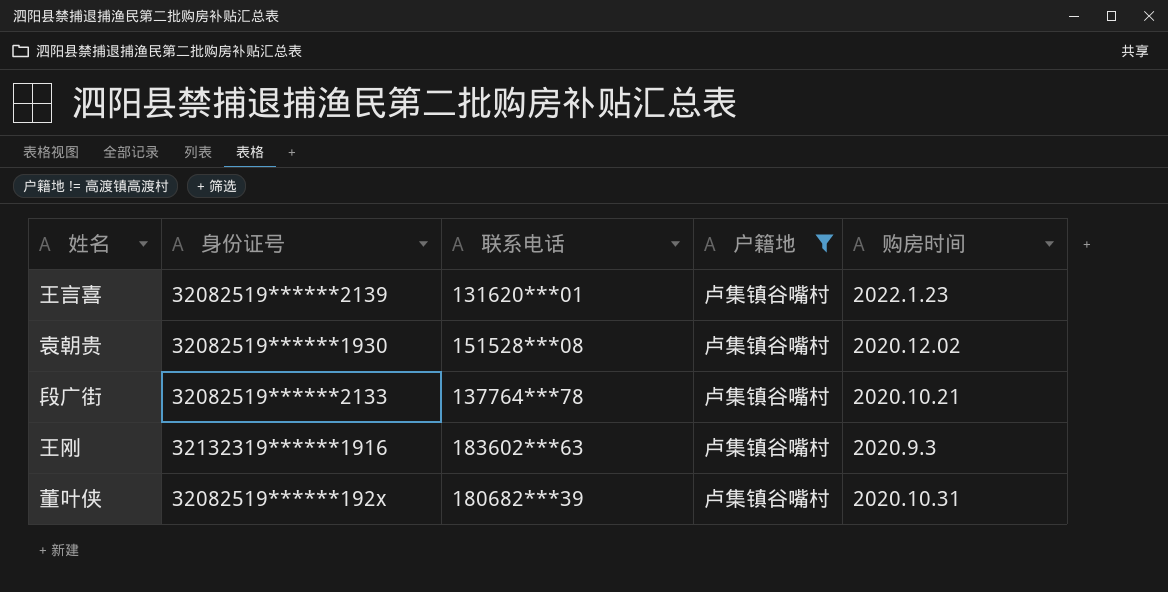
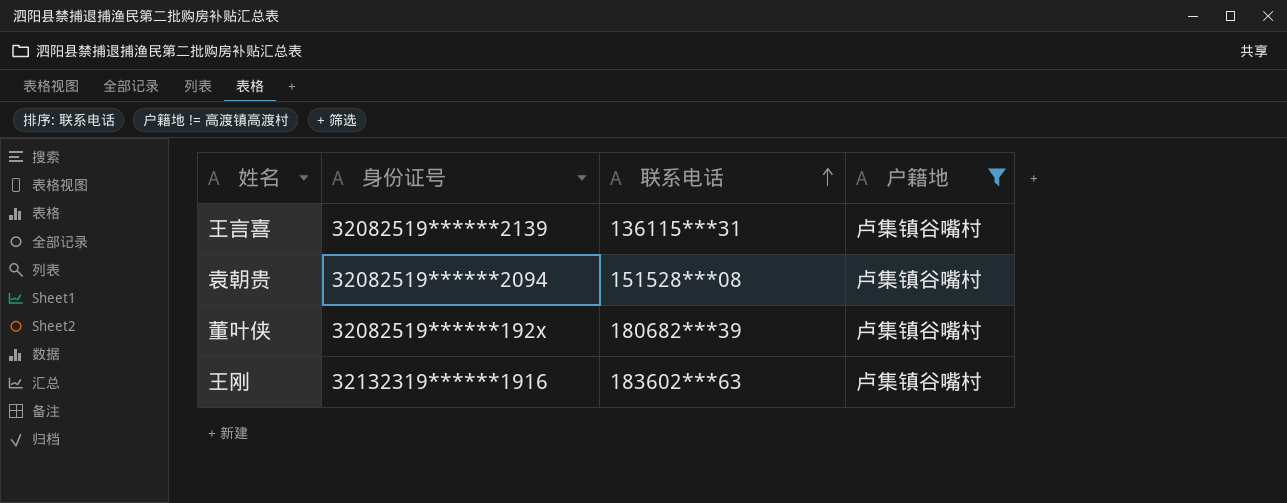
row order: none -> 联系电话 ascending
column 购房时间 | position: 5 -> none
row 段广街: 32082519******2133 | 137764***78 | 卢集镇谷嘴村 | 2020.10.21 -> none
王言喜 | 联系电话: 131620***01 -> 136115***31
袁朝贵 | 身份证号: 32082519******1930 -> 32082519******2094

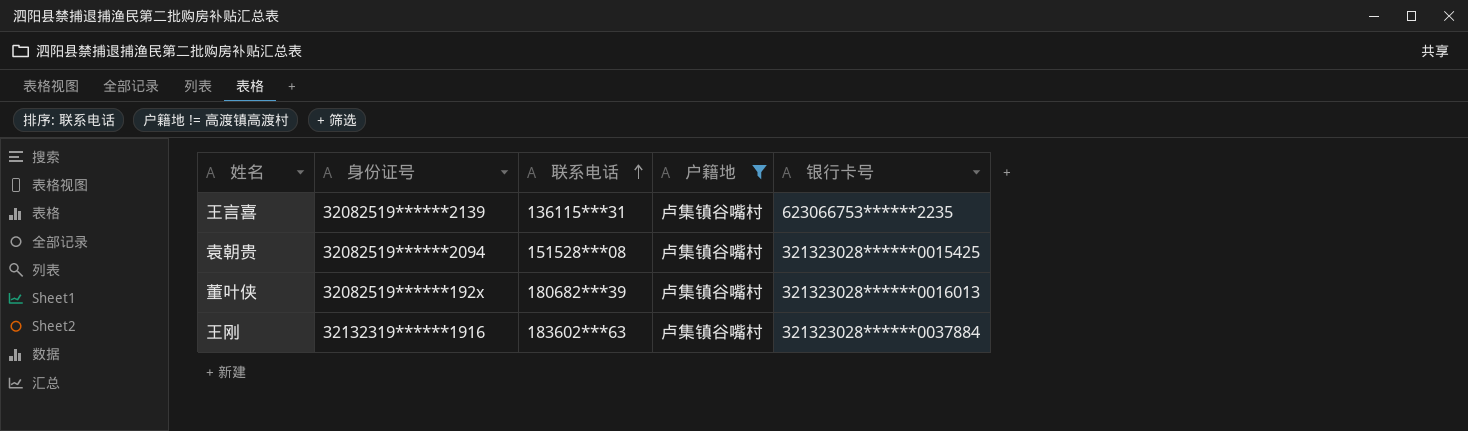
column 银行卡号 | position: none -> 5

